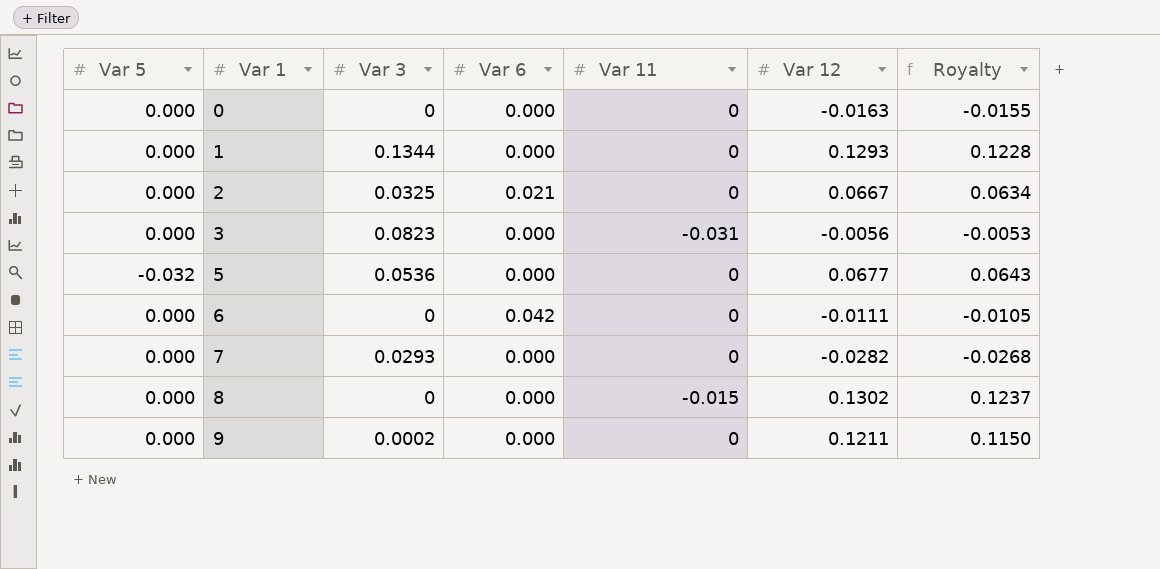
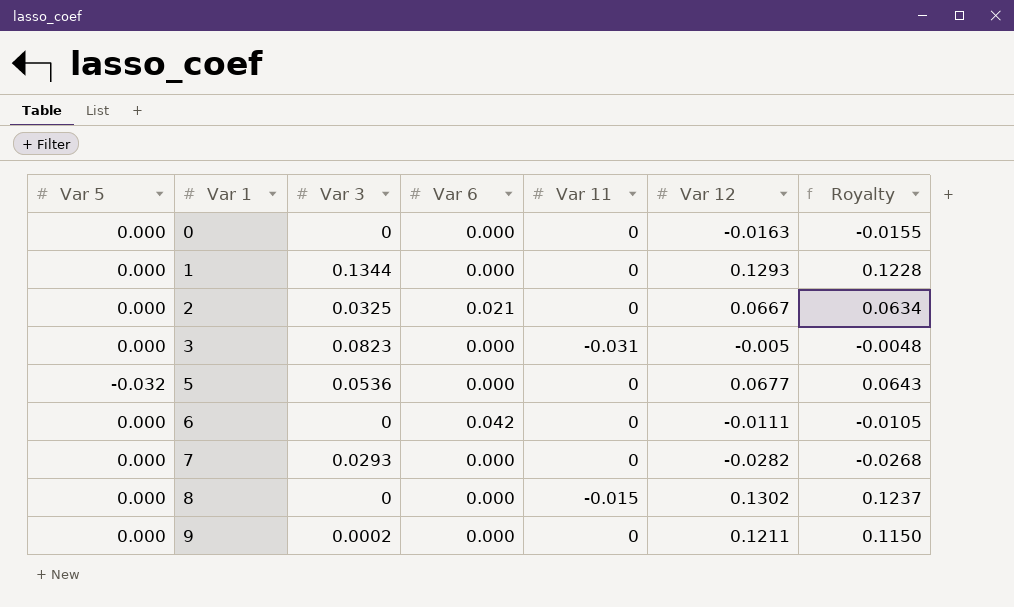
3 | Var 12: -0.0056 -> -0.005
3 | Royalty: -0.0053 -> -0.0048

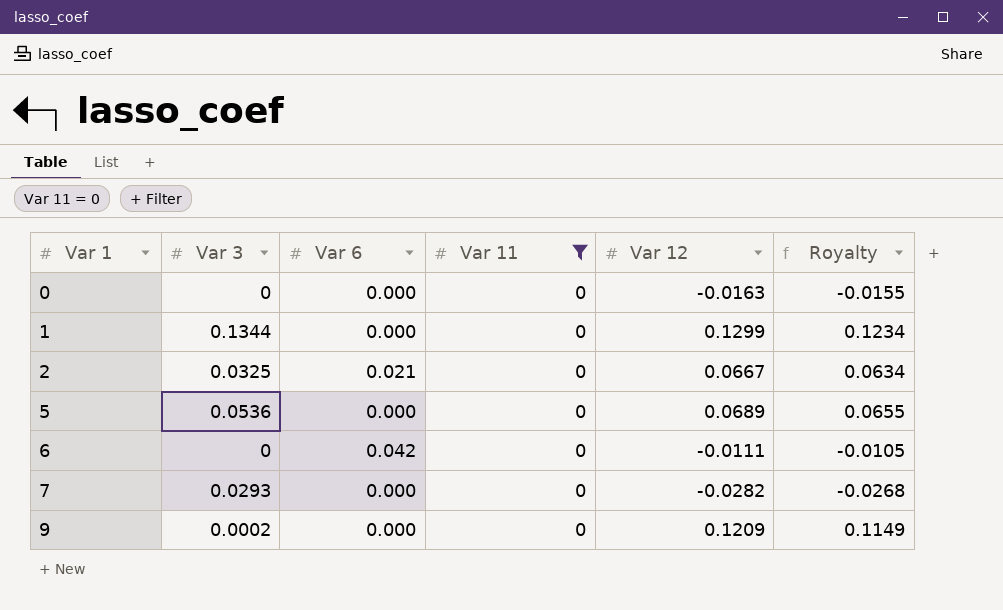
filter: none -> Var 11 = 0
column Var 5 | position: 1 -> none
1 | Var 12: 0.1293 -> 0.1299
1 | Royalty: 0.1228 -> 0.1234
5 | Var 12: 0.0677 -> 0.0689
5 | Royalty: 0.0643 -> 0.0655
9 | Var 12: 0.1211 -> 0.1209
9 | Royalty: 0.1150 -> 0.1149

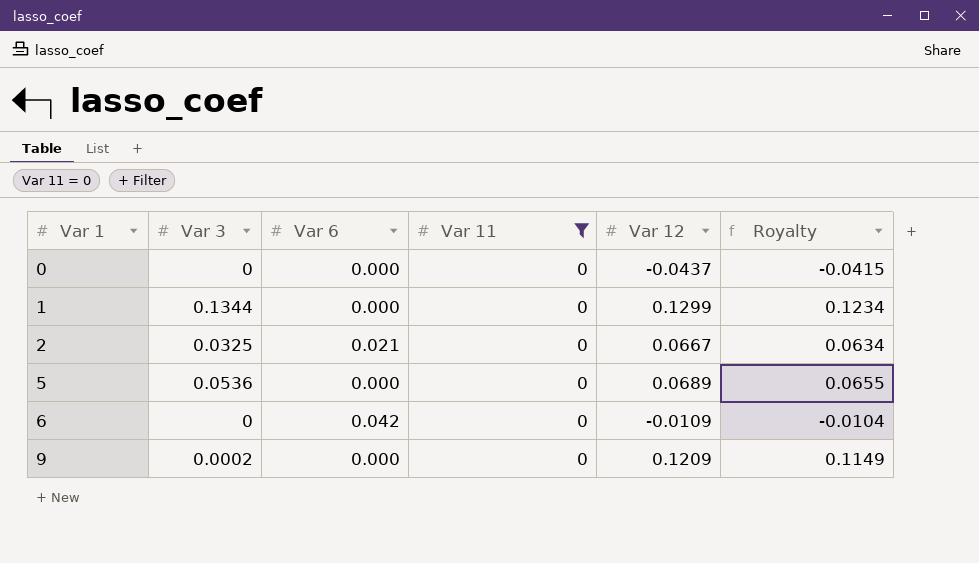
row 7: 0.0293 | 0.000 | 0 | -0.0282 | -0.0268 -> none
0 | Var 12: -0.0163 -> -0.0437
0 | Royalty: -0.0155 -> -0.0415
6 | Var 12: -0.0111 -> -0.0109
6 | Royalty: -0.0105 -> -0.0104

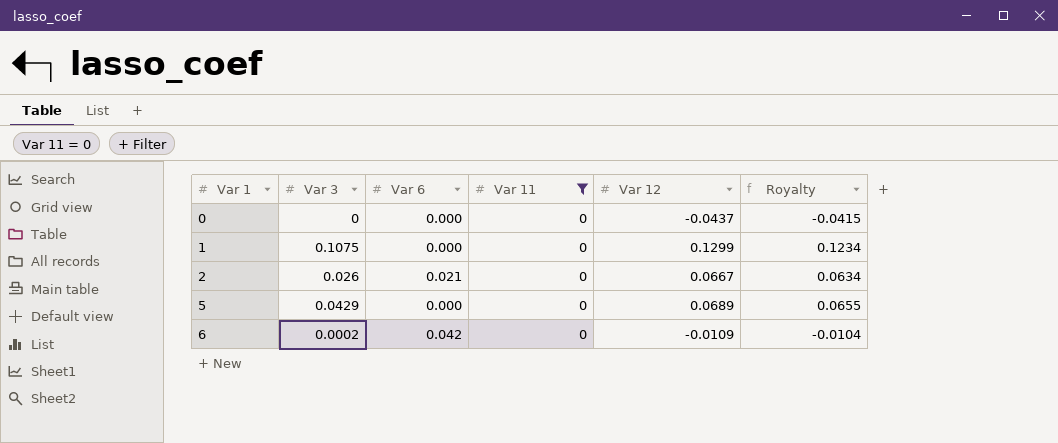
row 9: 0.0002 | 0.000 | 0 | 0.1209 | 0.1149 -> none
1 | Var 3: 0.1344 -> 0.1075
2 | Var 3: 0.0325 -> 0.026
5 | Var 3: 0.0536 -> 0.0429
6 | Var 3: 0 -> 0.0002

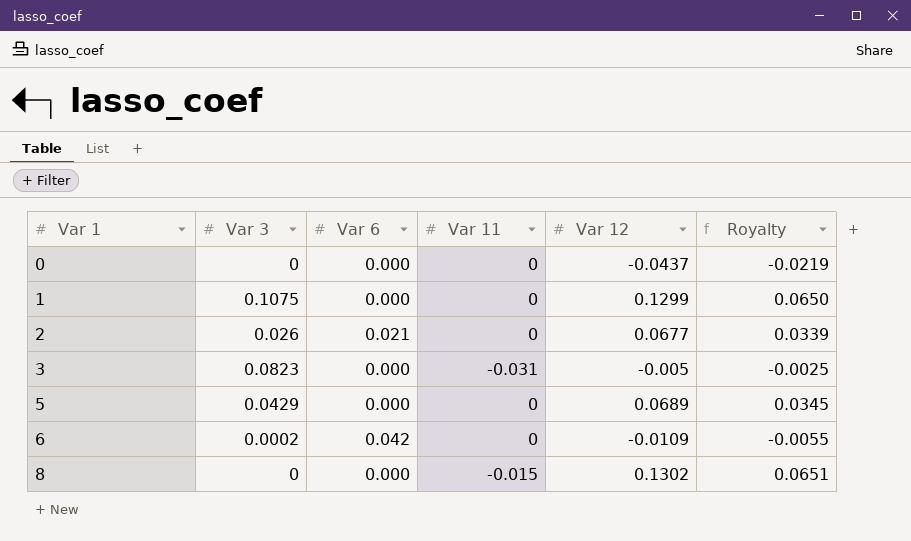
filter: Var 11 = 0 -> none
column Royalty | formula: [Var 12] * 0.95 -> [Var 12] * 0.5
2 | Var 12: 0.0667 -> 0.0677

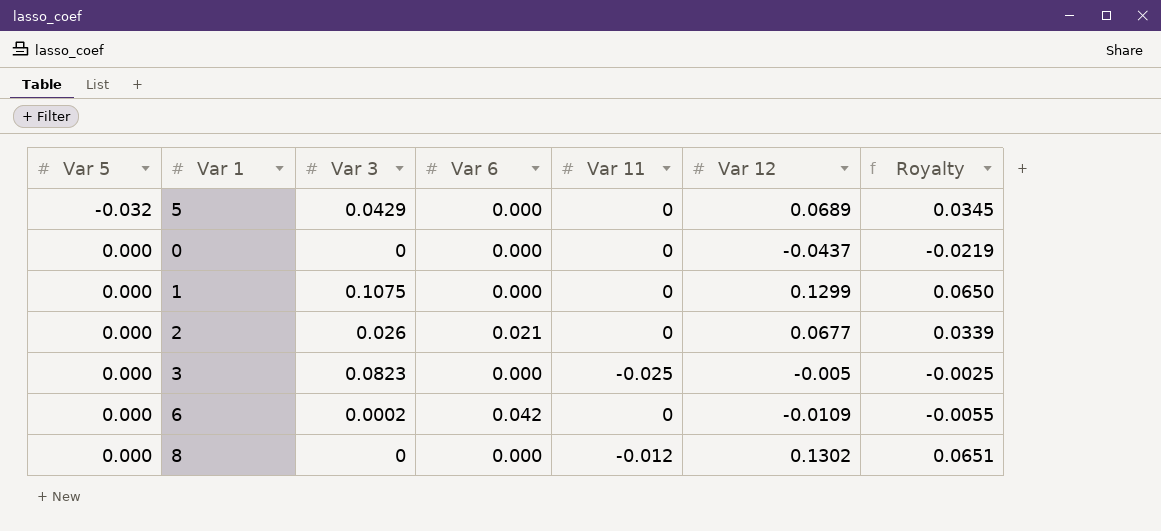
row order: Var 1 ascending -> Var 5 ascending
column Var 5 | position: none -> 1
3 | Var 11: -0.031 -> -0.025
8 | Var 11: -0.015 -> -0.012

